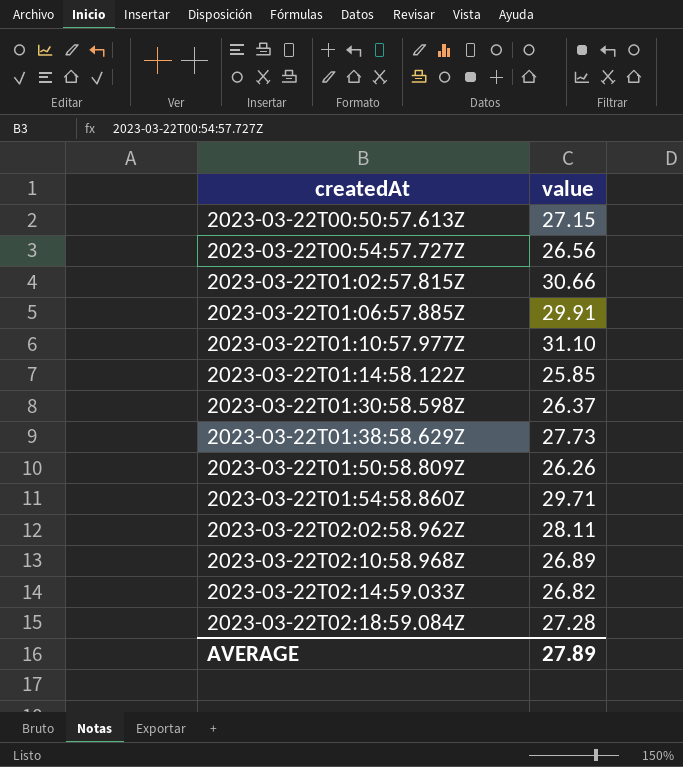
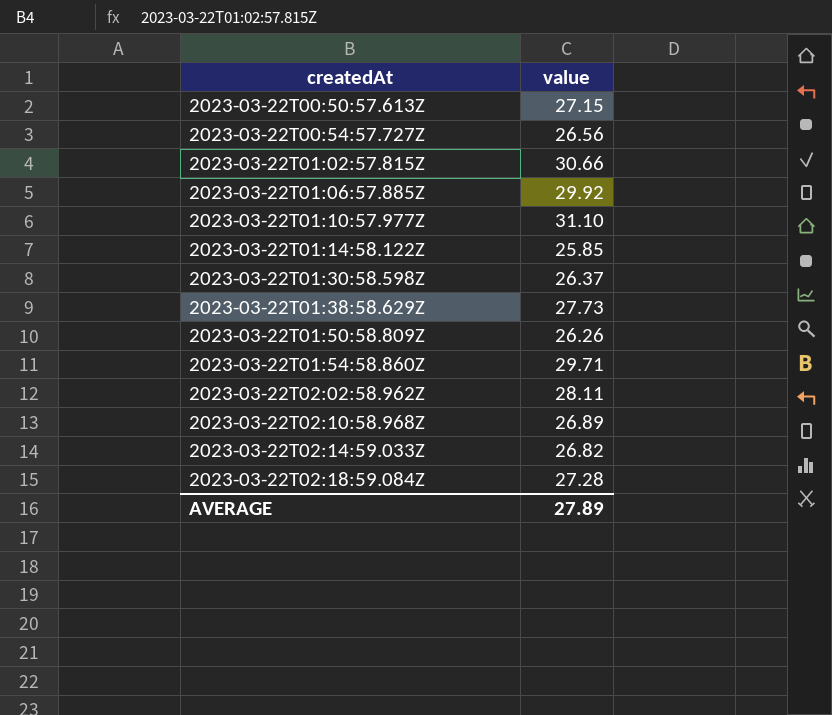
2023-03-22T01:06:57.885Z | value: 29.91 -> 29.92

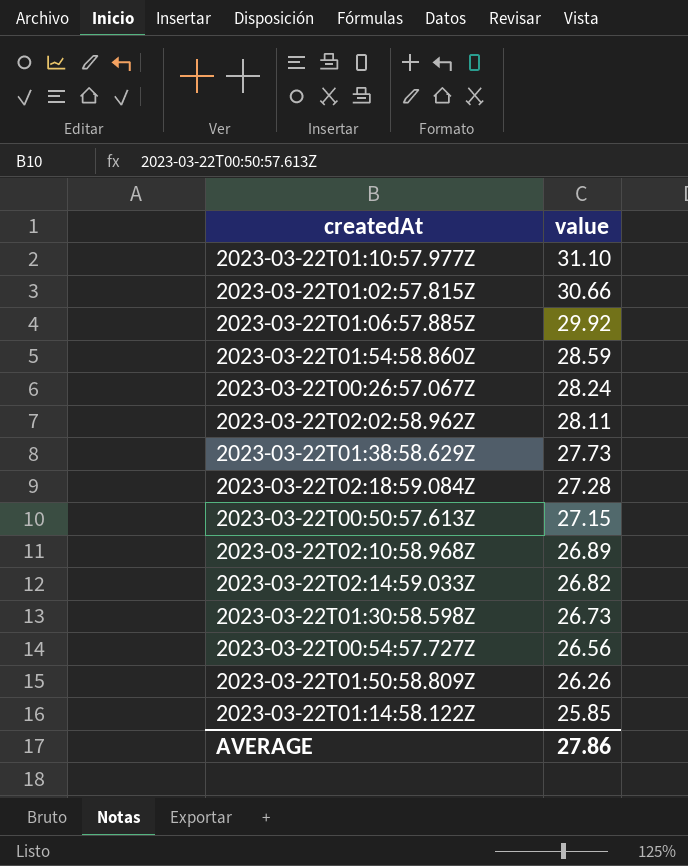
row order: createdAt ascending -> value descending
2023-03-22T01:54:58.860Z | value: 29.71 -> 28.59
row 2023-03-22T00:26:57.067Z: none -> 28.24
2023-03-22T01:30:58.598Z | value: 26.37 -> 26.73
AVERAGE | value: 27.89 -> 27.86

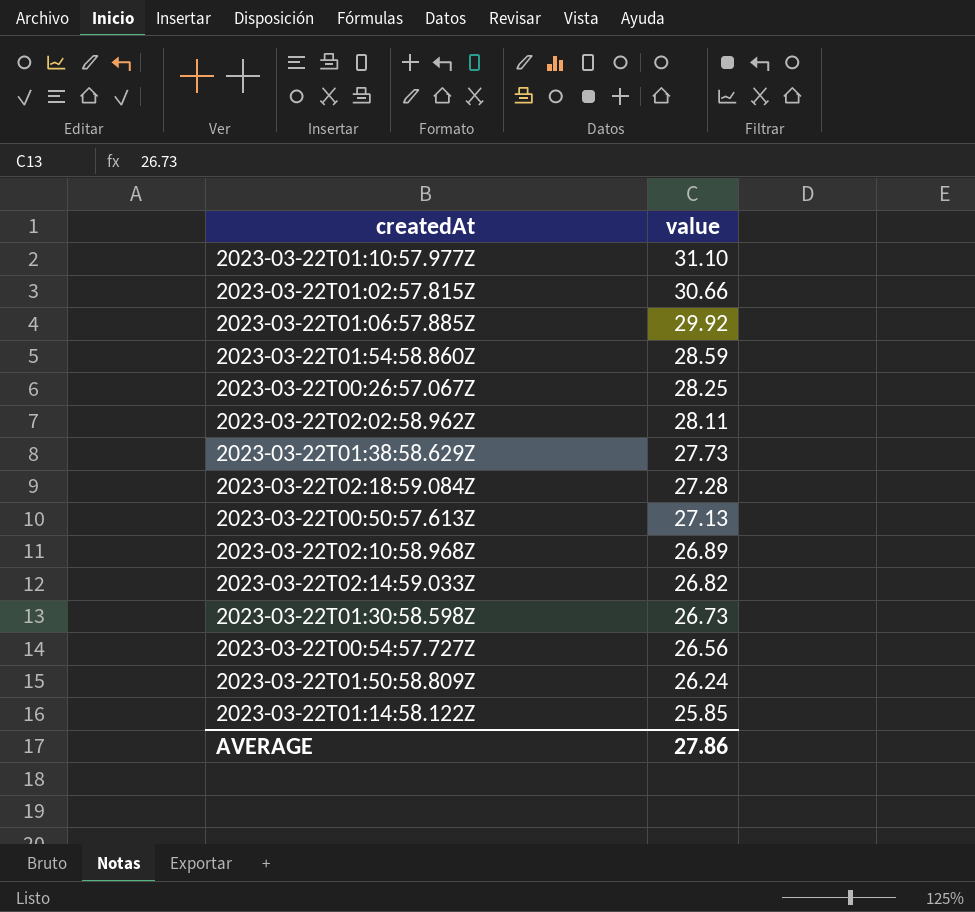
2023-03-22T00:26:57.067Z | value: 28.24 -> 28.25
2023-03-22T00:50:57.613Z | value: 27.15 -> 27.13
2023-03-22T01:50:58.809Z | value: 26.26 -> 26.24

